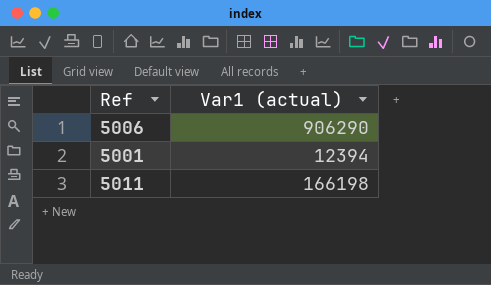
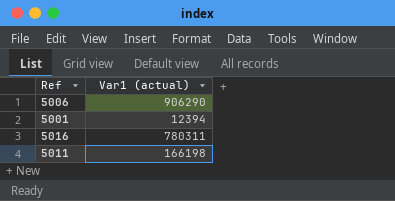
row 5016: none -> 780311

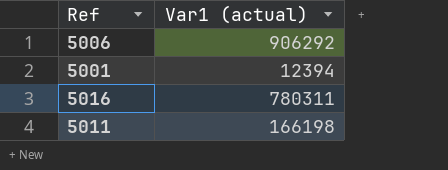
5006 | Var1 (actual): 906290 -> 906292

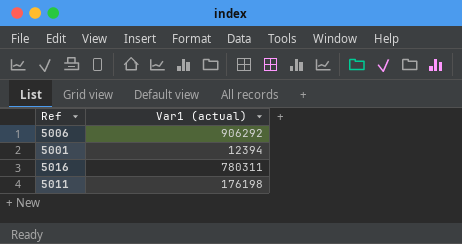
5011 | Var1 (actual): 166198 -> 176198

